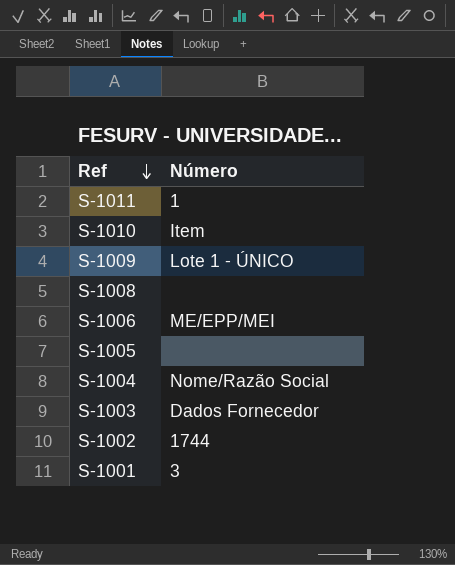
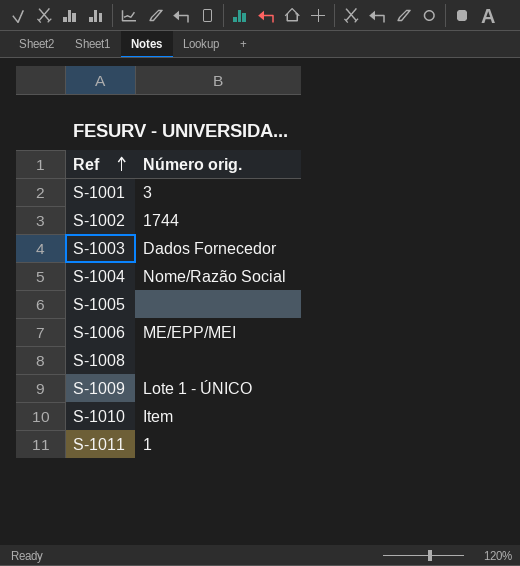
row order: Ref descending -> Ref ascending
column name: Número -> Número orig.

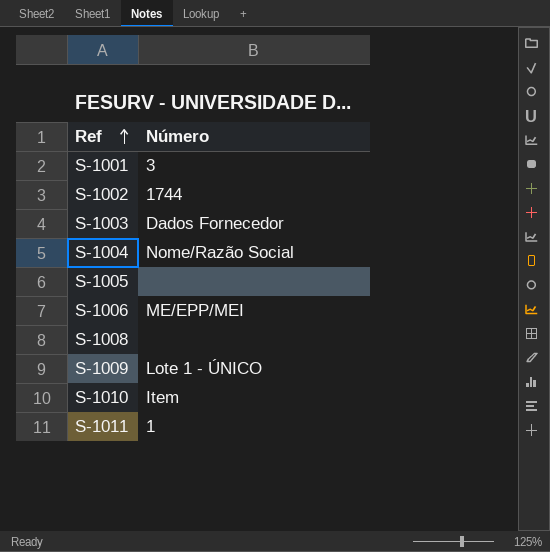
column name: Número orig. -> Número

